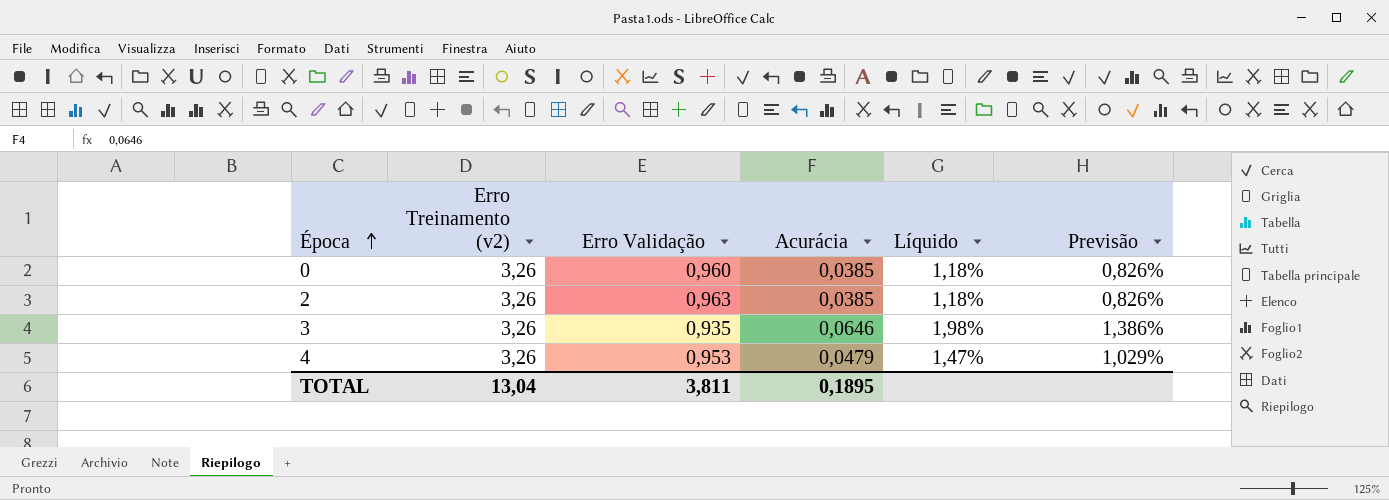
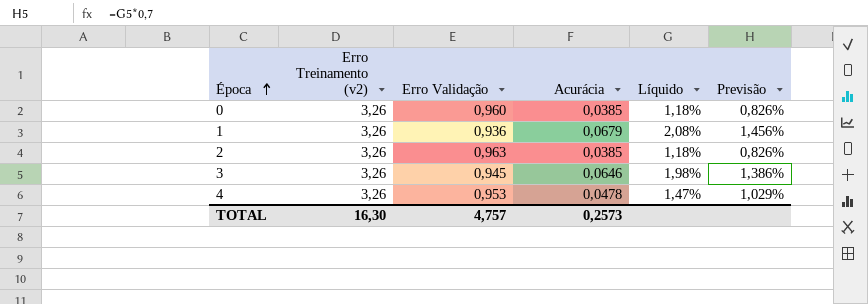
row 1: none -> 3,26 | 0,936 | 0,0679 | 2,08% | 1,456%
3 | Erro Validação: 0,935 -> 0,945
4 | Acurácia: 0,0479 -> 0,0478
TOTAL | Erro Treinamento (v2): 13,04 -> 16,30
TOTAL | Erro Validação: 3,811 -> 4,757
TOTAL | Acurácia: 0,1895 -> 0,2573

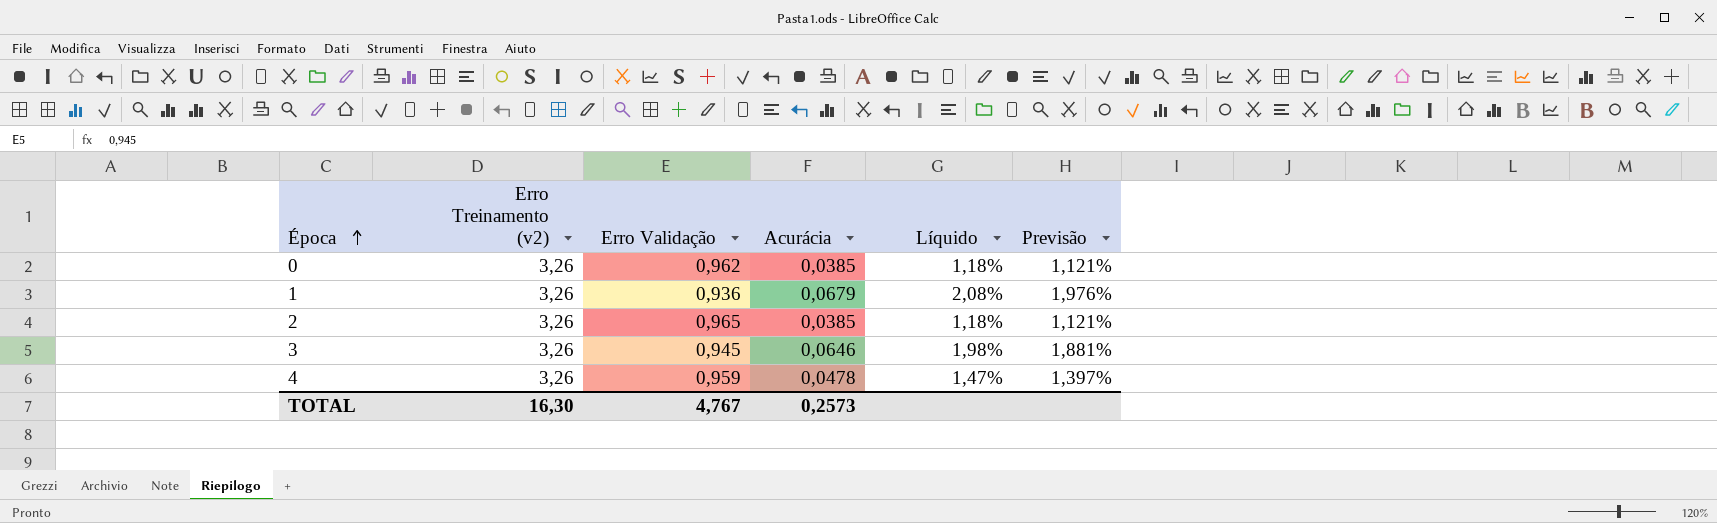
column Previsão | formula: [Líquido] * 0,7 -> [Líquido] * 0,95
0 | Erro Validação: 0,960 -> 0,962
2 | Erro Validação: 0,963 -> 0,965
4 | Erro Validação: 0,953 -> 0,959
TOTAL | Erro Validação: 4,757 -> 4,767

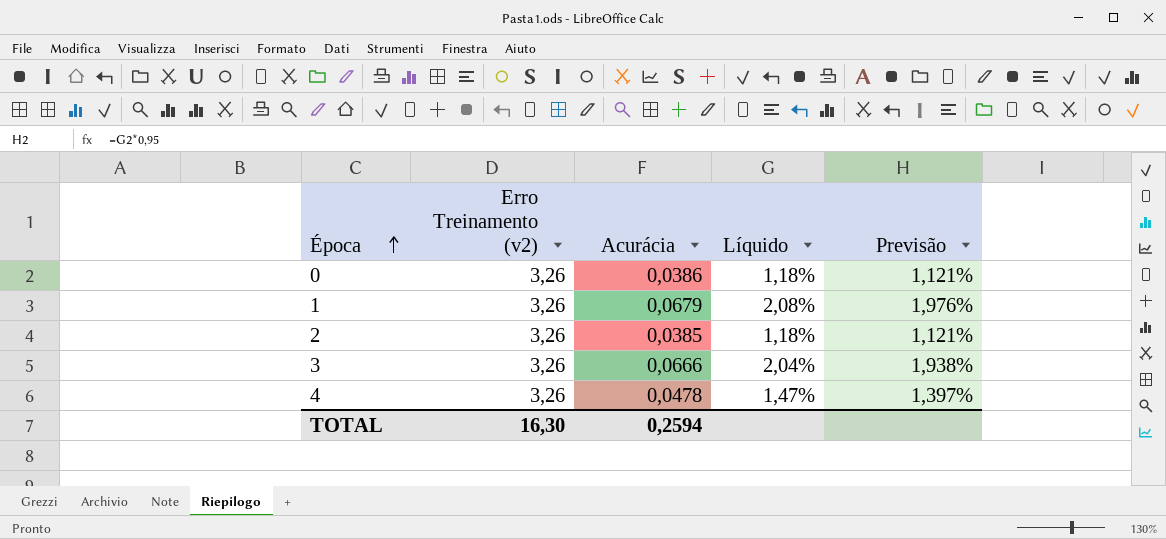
column Erro Validação | position: 3 -> none
0 | Acurácia: 0,0385 -> 0,0386
3 | Acurácia: 0,0646 -> 0,0666
3 | Líquido: 1,98% -> 2,04%
3 | Previsão: 1,881% -> 1,938%
TOTAL | Acurácia: 0,2573 -> 0,2594

